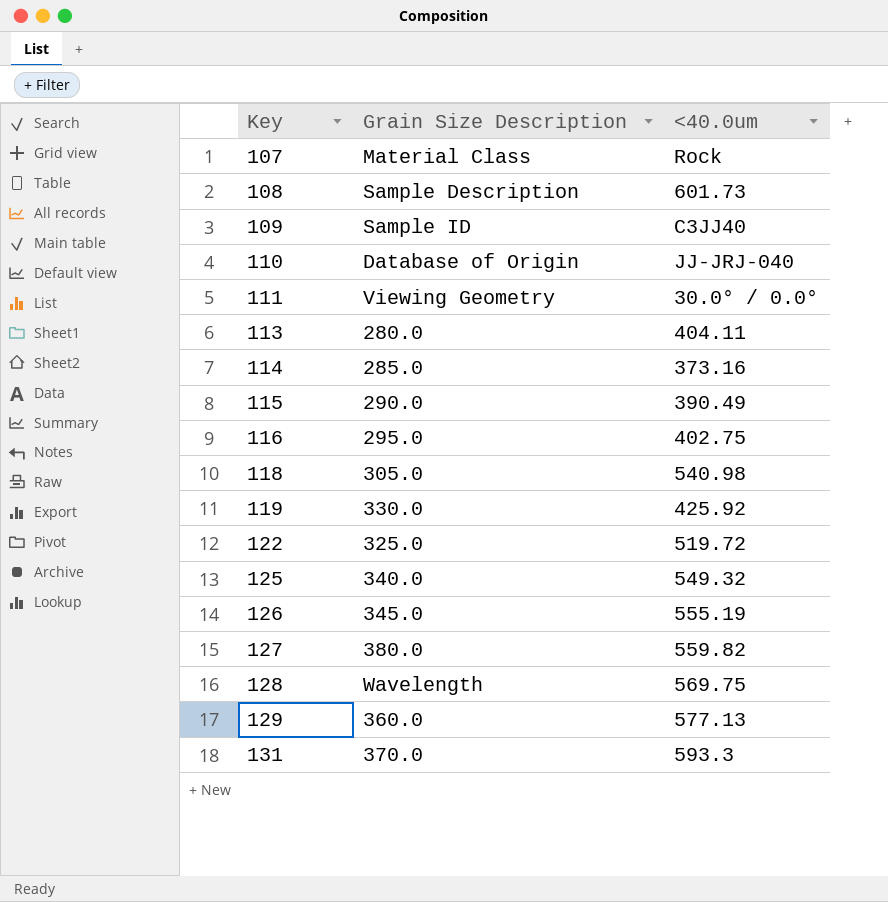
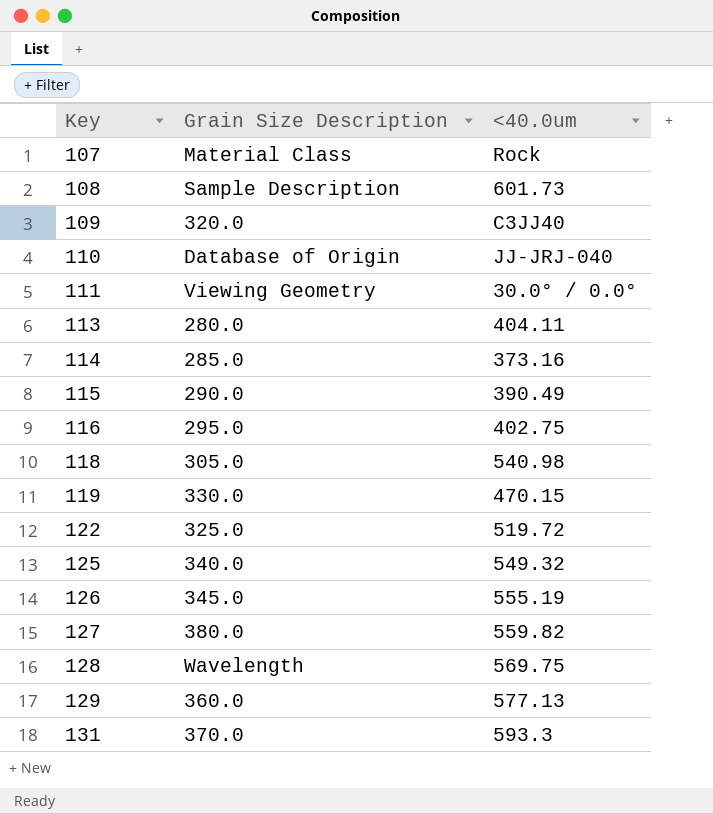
109 | Grain Size Description: Sample ID -> 320.0
119 | <40.0um: 425.92 -> 470.15

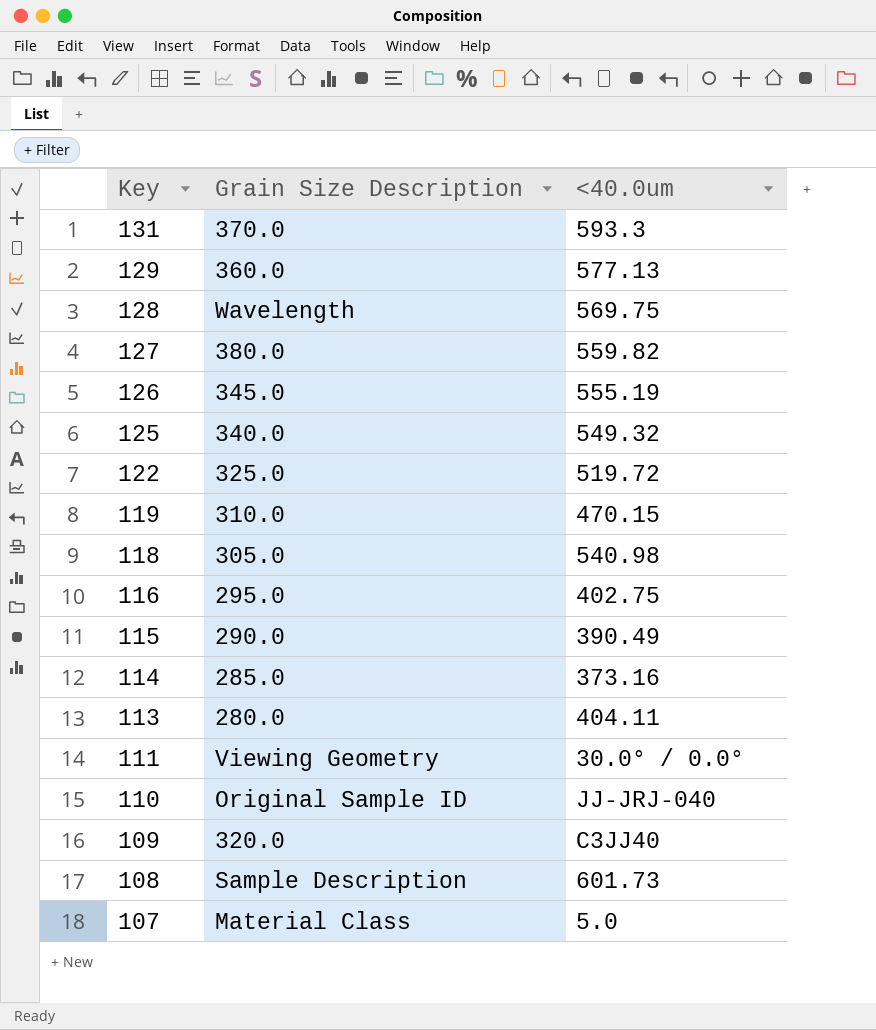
row order: Key ascending -> Key descending
119 | Grain Size Description: 330.0 -> 310.0
110 | Grain Size Description: Database of Origin -> Original Sample ID
107 | <40.0um: Rock -> 5.0

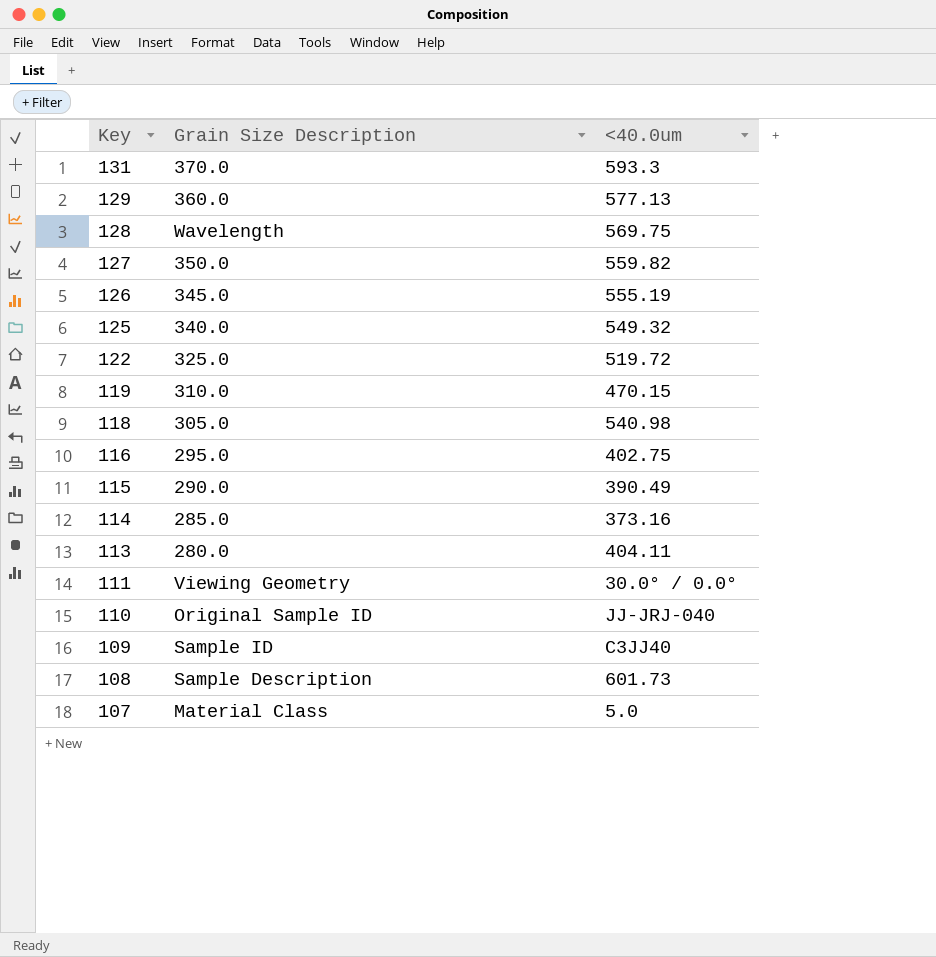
127 | Grain Size Description: 380.0 -> 350.0
109 | Grain Size Description: 320.0 -> Sample ID

